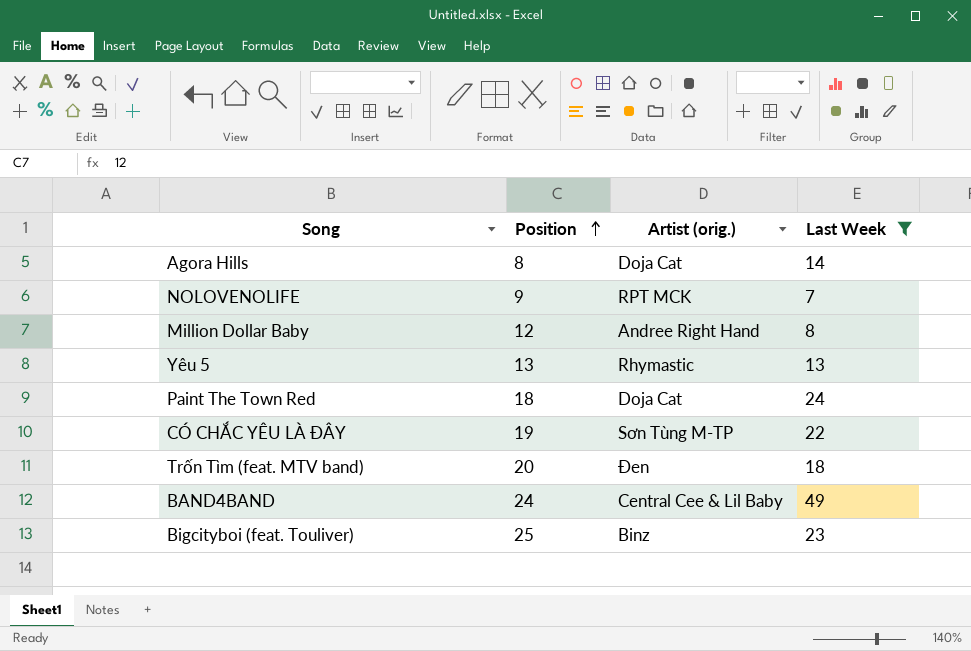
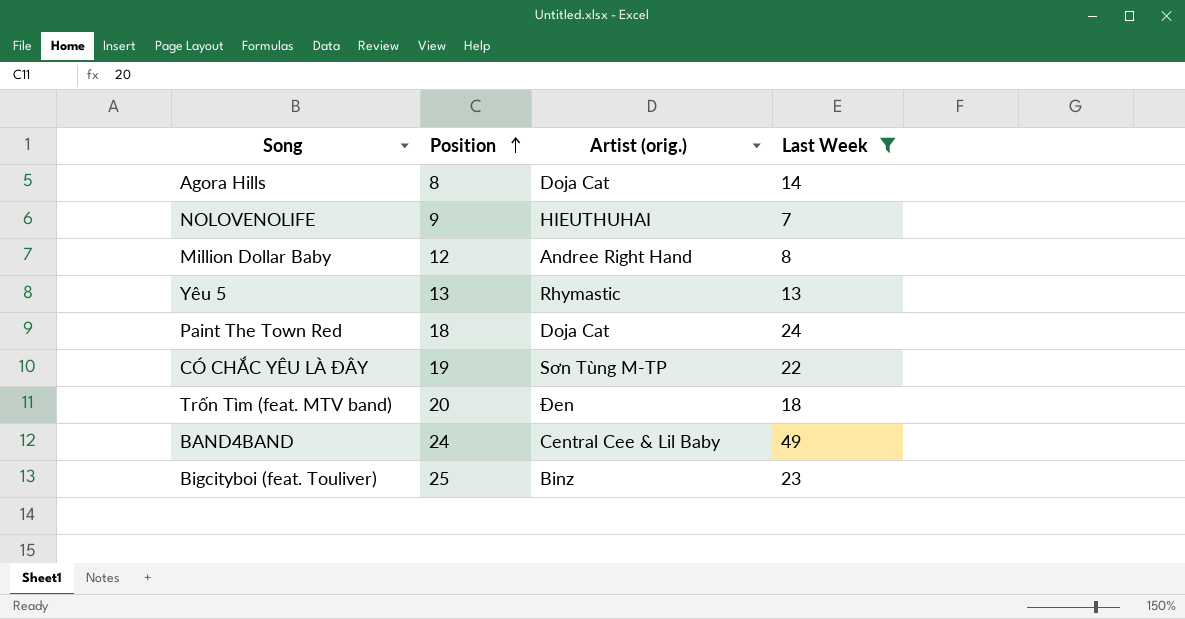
NOLOVENOLIFE | Artist (orig.): RPT MCK -> HIEUTHUHAI

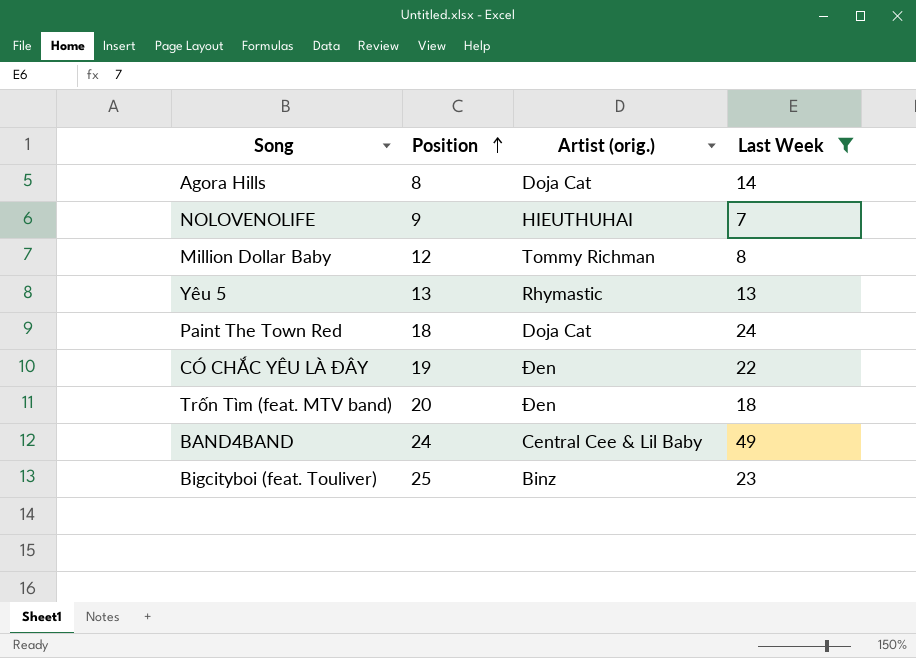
Million Dollar Baby | Artist (orig.): Andree Right Hand -> Tommy Richman
CÓ CHẮC YÊU LÀ ĐÂY | Artist (orig.): Sơn Tùng M-TP -> Đen

